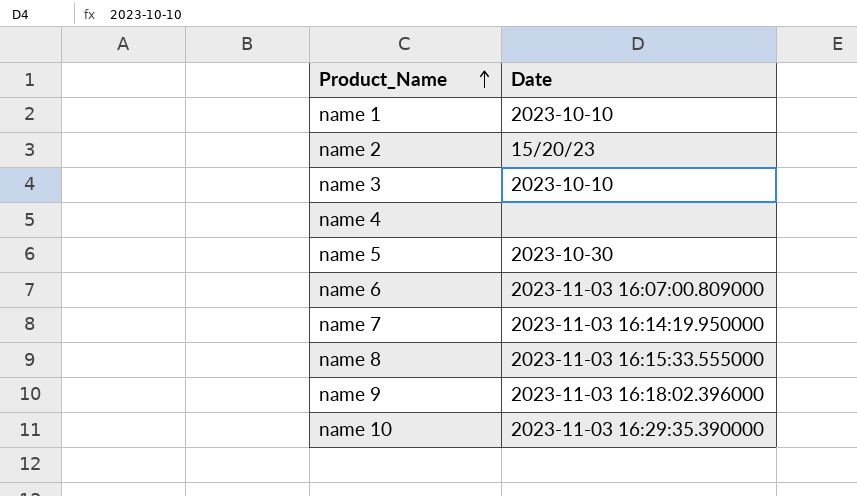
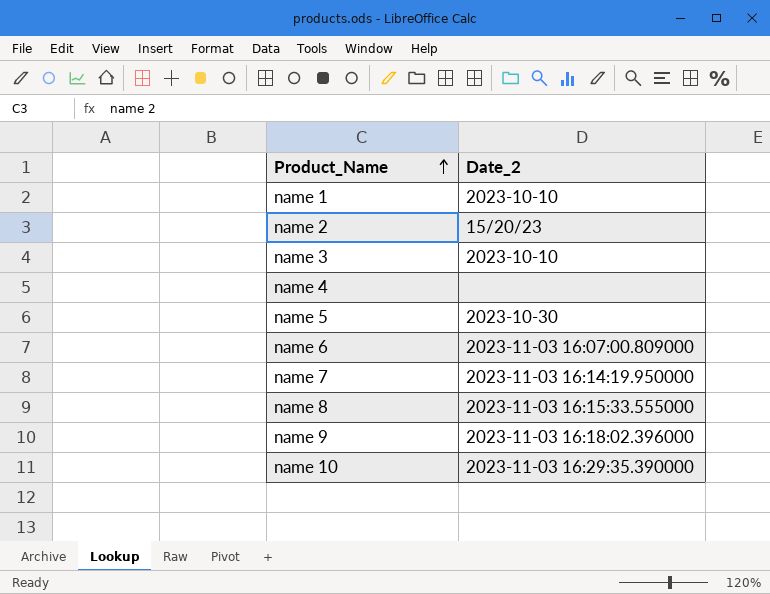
column name: Date -> Date_2

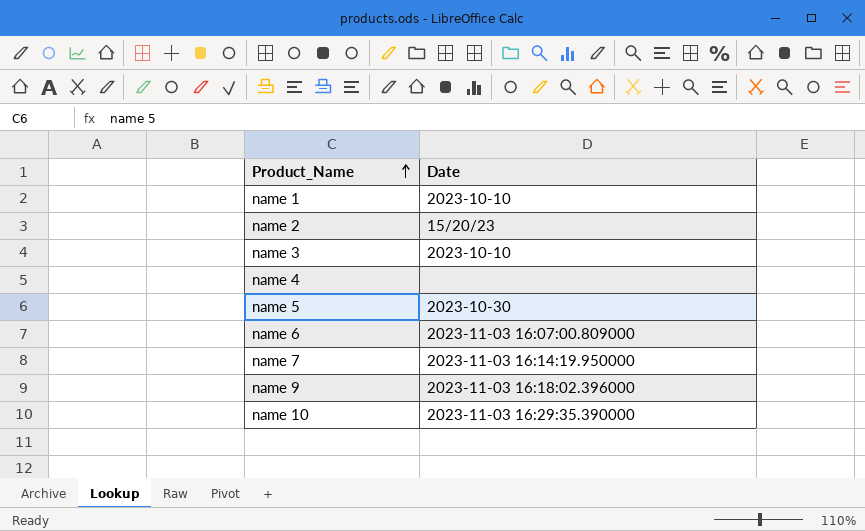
column name: Date_2 -> Date
row name 8: 2023-11-03 16:15:33.555000 -> none

